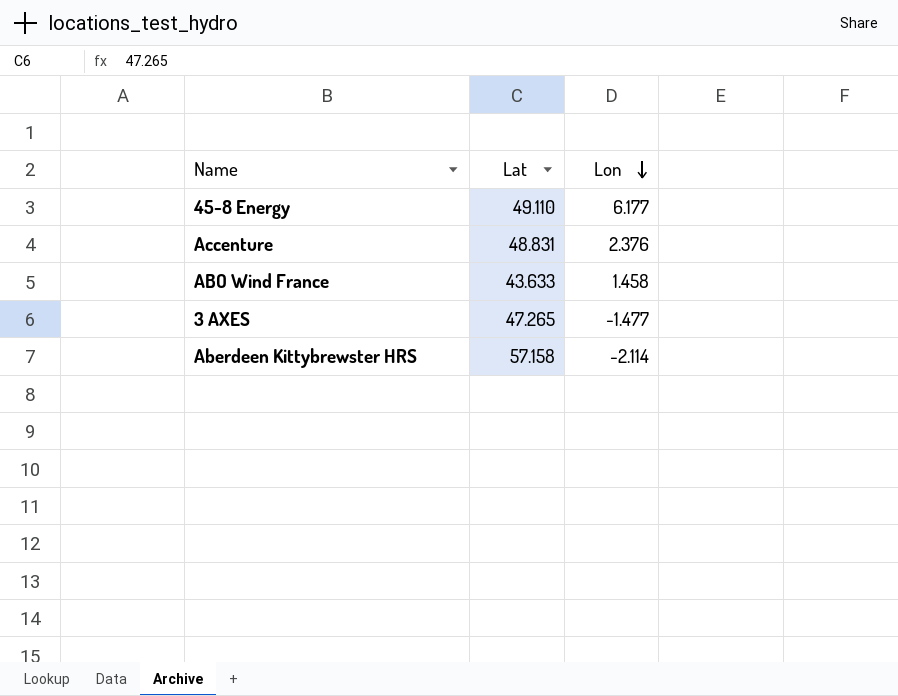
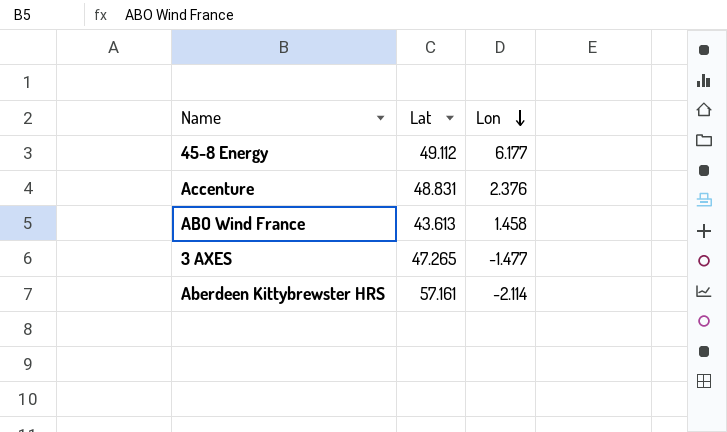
45-8 Energy | Lat: 49.110 -> 49.112
ABO Wind France | Lat: 43.633 -> 43.613
Aberdeen Kittybrewster HRS | Lat: 57.158 -> 57.161

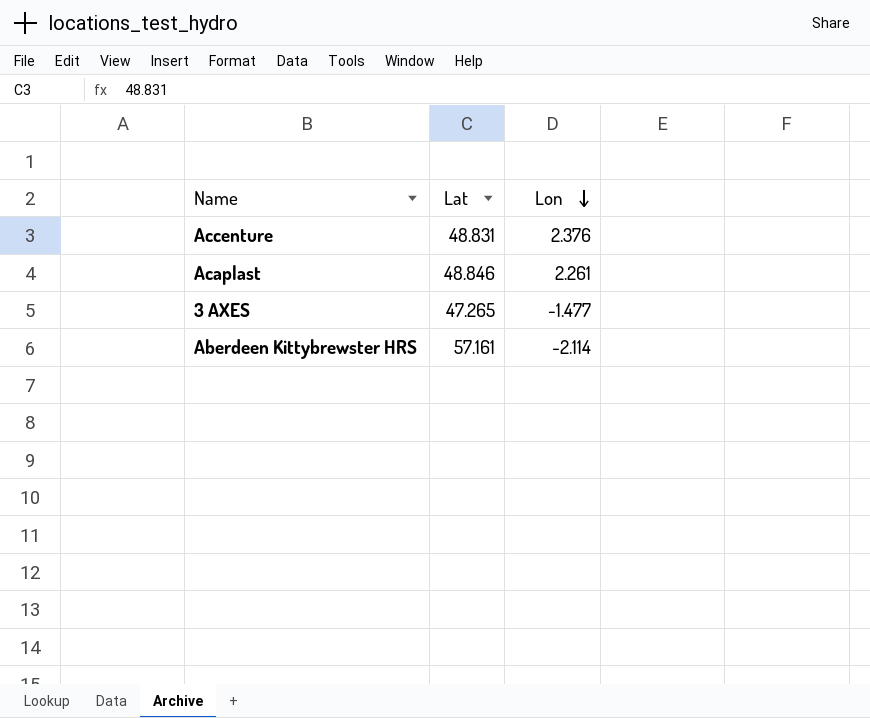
row 45-8 Energy: 49.112 | 6.177 -> none
row ABO Wind France: 43.613 | 1.458 -> none
row Acaplast: none -> 48.846 | 2.261

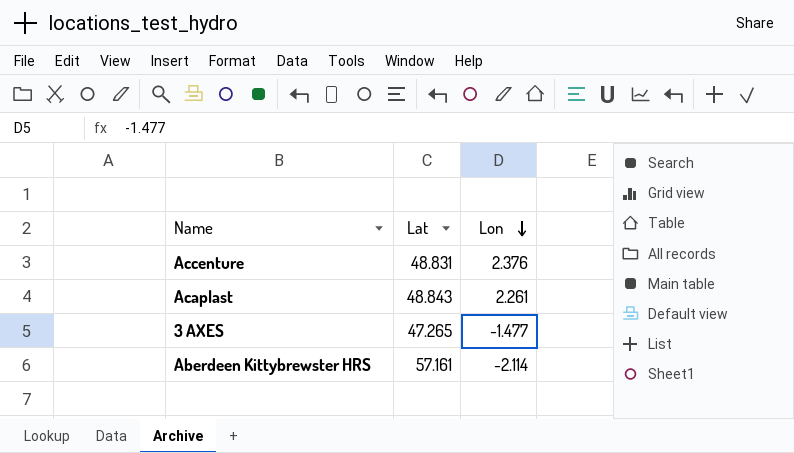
Acaplast | Lat: 48.846 -> 48.843

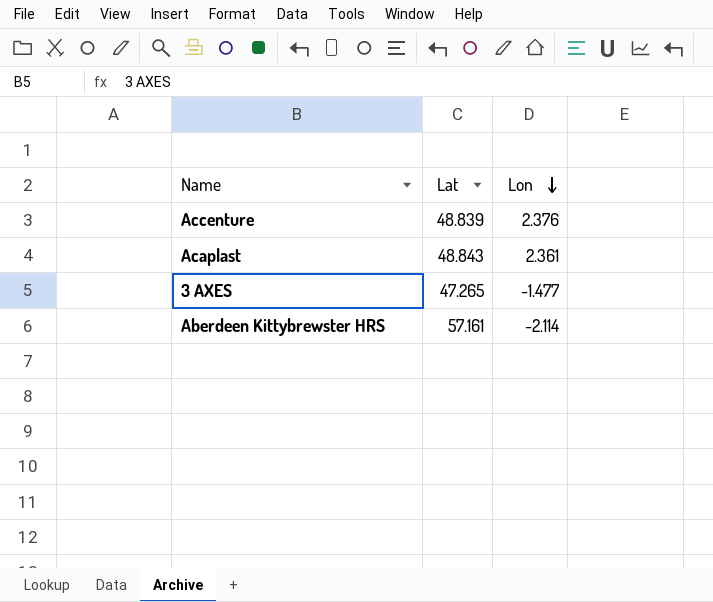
Accenture | Lat: 48.831 -> 48.839
Acaplast | Lon: 2.261 -> 2.361

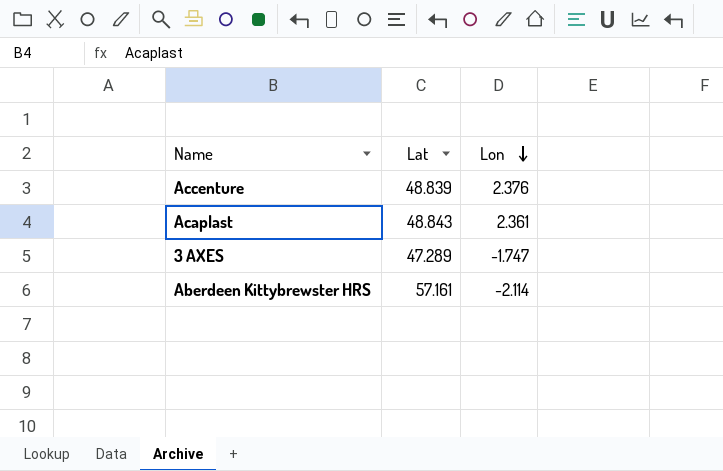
3 AXES | Lat: 47.265 -> 47.289
3 AXES | Lon: -1.477 -> -1.747

